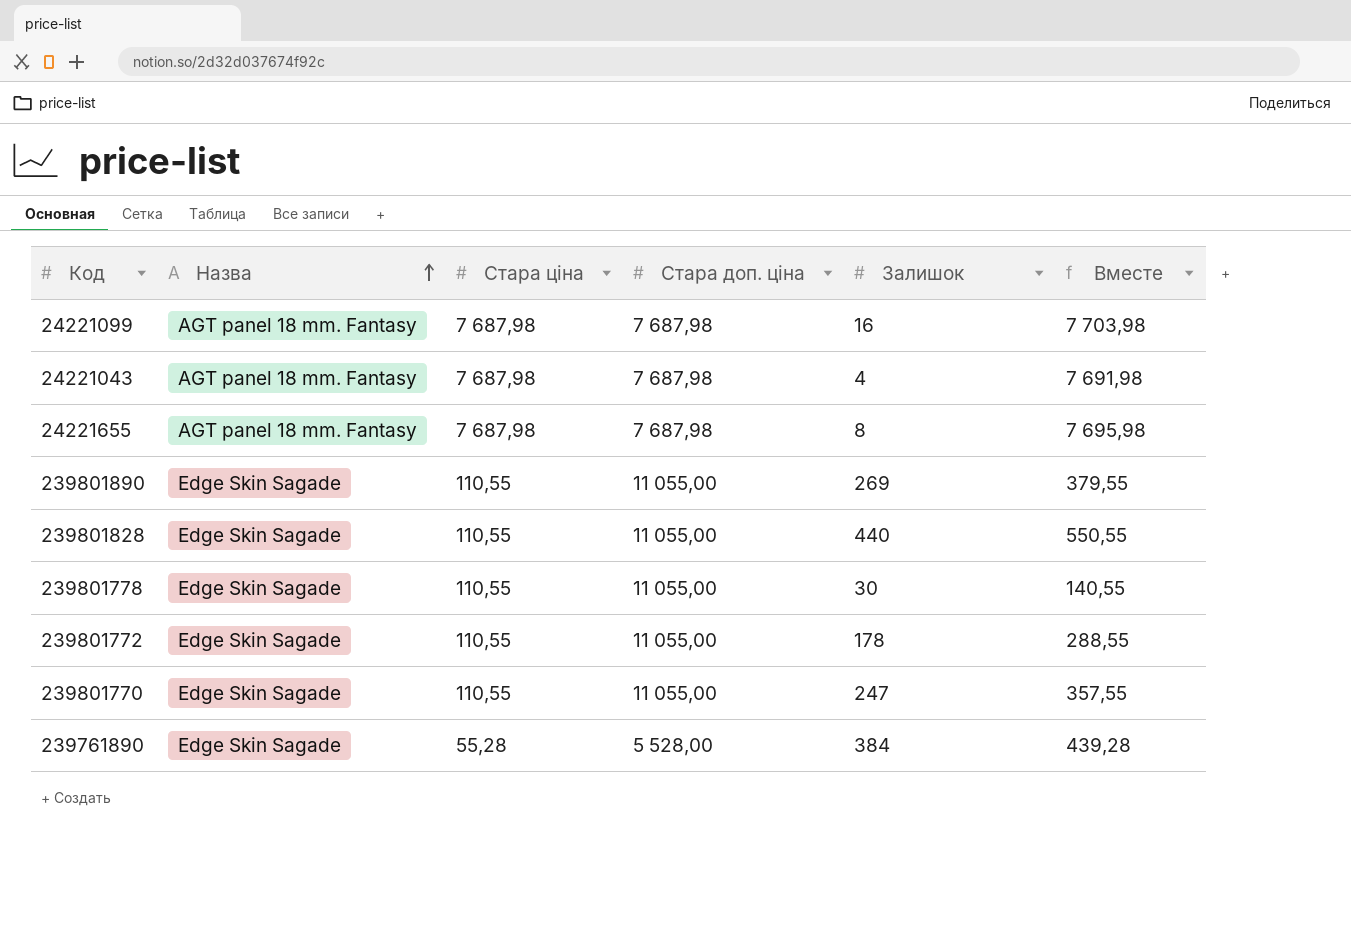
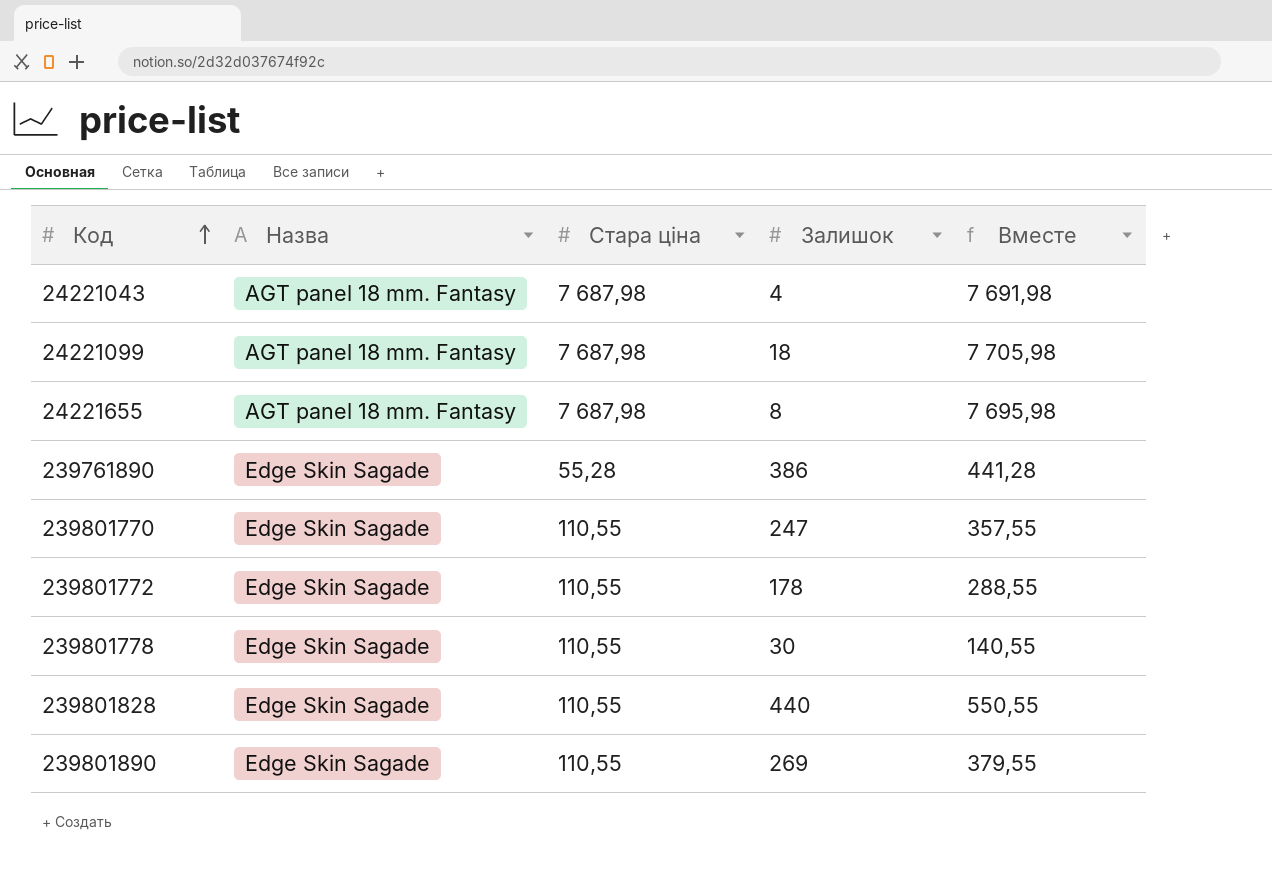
row order: Назва ascending -> Код ascending
column Стара доп. ціна | position: 4 -> none
24221099 | Залишок: 16 -> 18
24221099 | Вместе: 7 703,98 -> 7 705,98
239761890 | Залишок: 384 -> 386
239761890 | Вместе: 439,28 -> 441,28

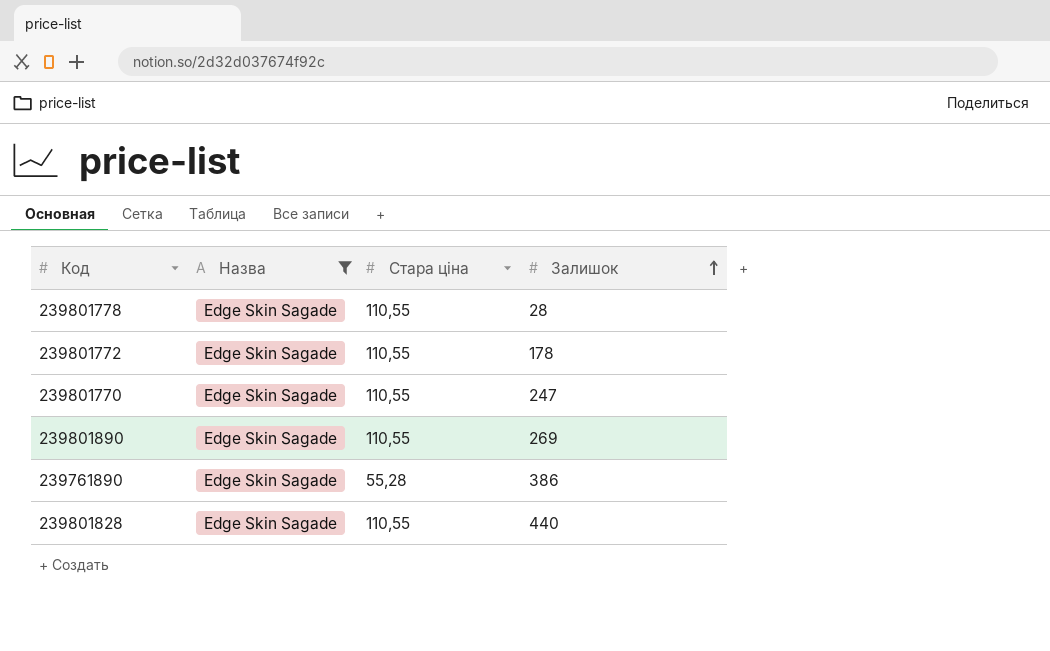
filter: none -> Назва = Edge Skin Sagade
row order: Код ascending -> Залишок ascending
column Вместе | formula: [Стара ціна] + [Залишок] -> none
239801778 | Залишок: 30 -> 28

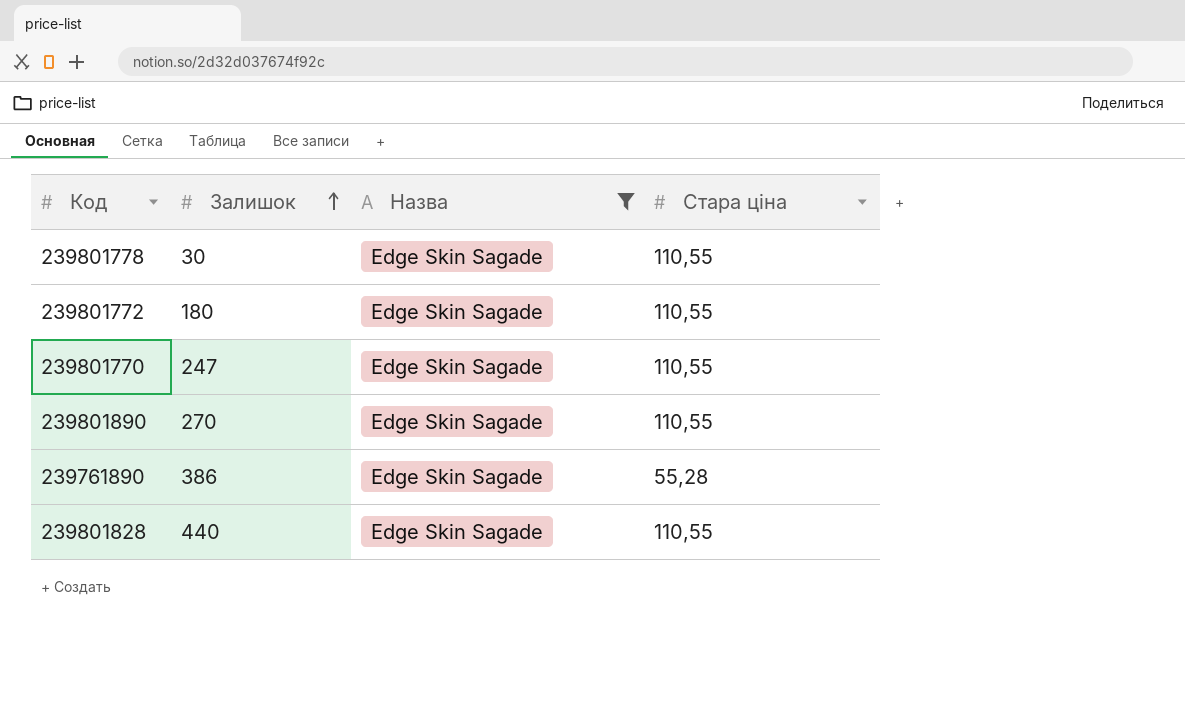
column Залишок | position: 4 -> 2
239801778 | Залишок: 28 -> 30
239801772 | Залишок: 178 -> 180
239801890 | Залишок: 269 -> 270

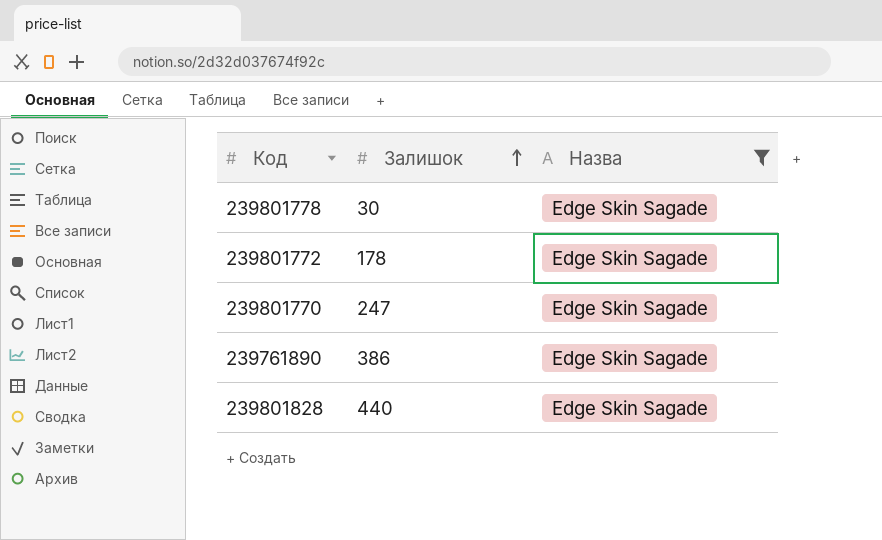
column Стара ціна | position: 4 -> none
row 239801890: 270 | Edge Skin Sagade | 110,55 -> none
239801772 | Залишок: 180 -> 178

